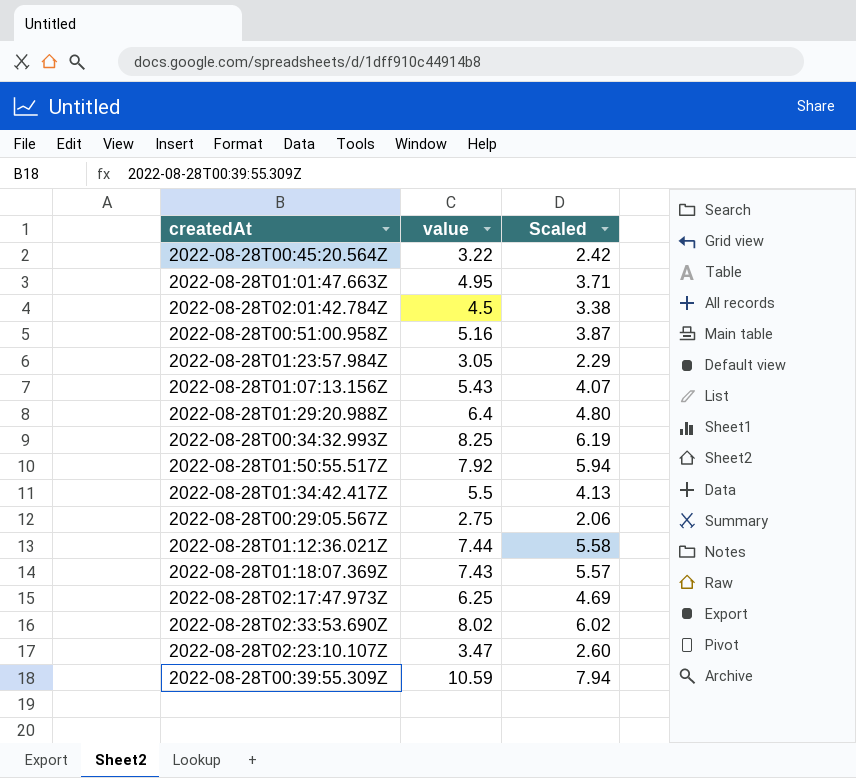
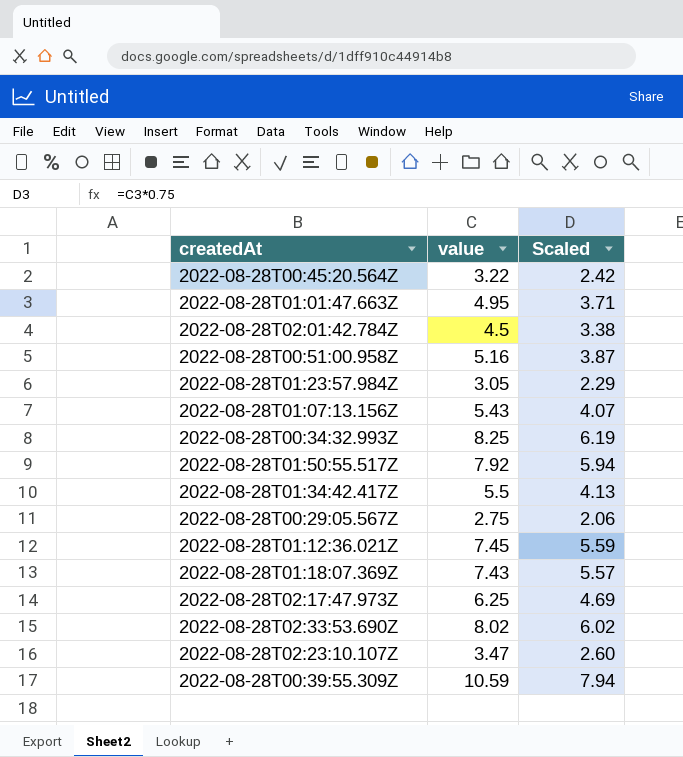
row 2022-08-28T01:29:20.988Z: 6.4 | 4.80 -> none
2022-08-28T01:12:36.021Z | value: 7.44 -> 7.45
2022-08-28T01:12:36.021Z | Scaled: 5.58 -> 5.59

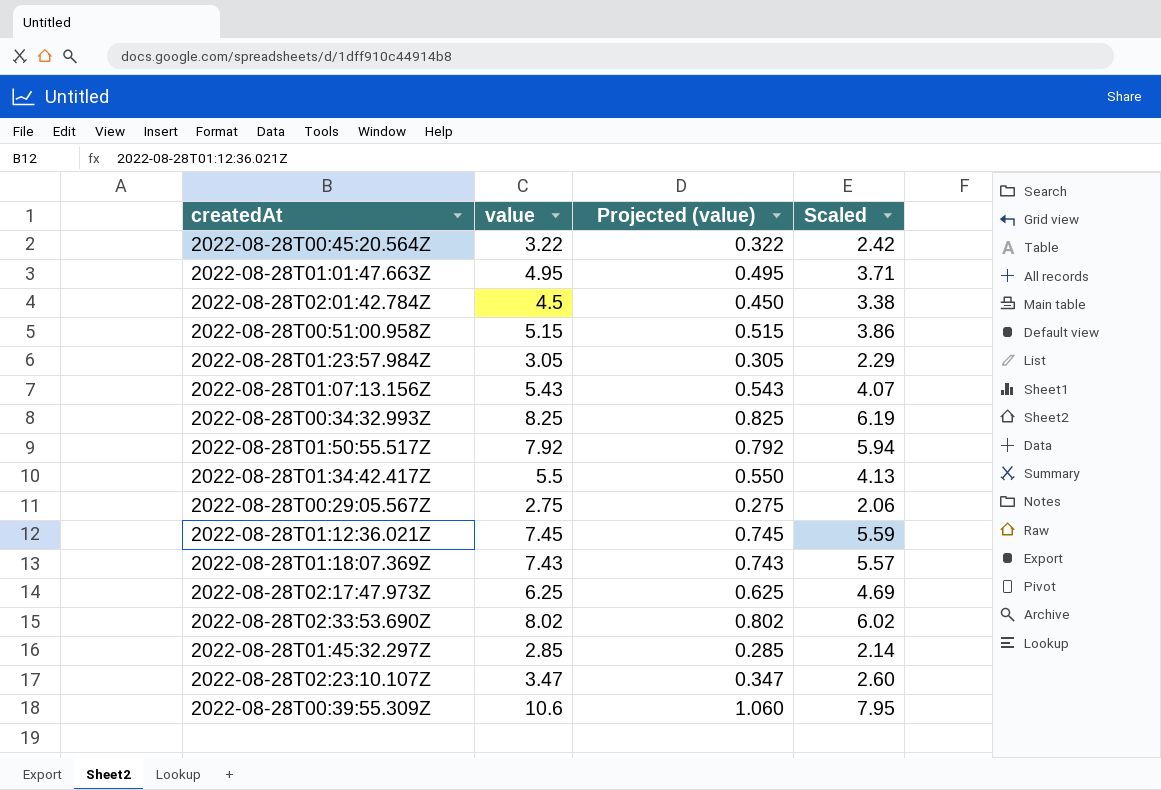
column Projected (value) | formula: none -> [value] * 0.1
2022-08-28T00:51:00.958Z | value: 5.16 -> 5.15
2022-08-28T00:51:00.958Z | Scaled: 3.87 -> 3.86
row 2022-08-28T01:45:32.297Z: none -> 2.85 | 0.285 | 2.14
2022-08-28T00:39:55.309Z | value: 10.59 -> 10.6
2022-08-28T00:39:55.309Z | Scaled: 7.94 -> 7.95

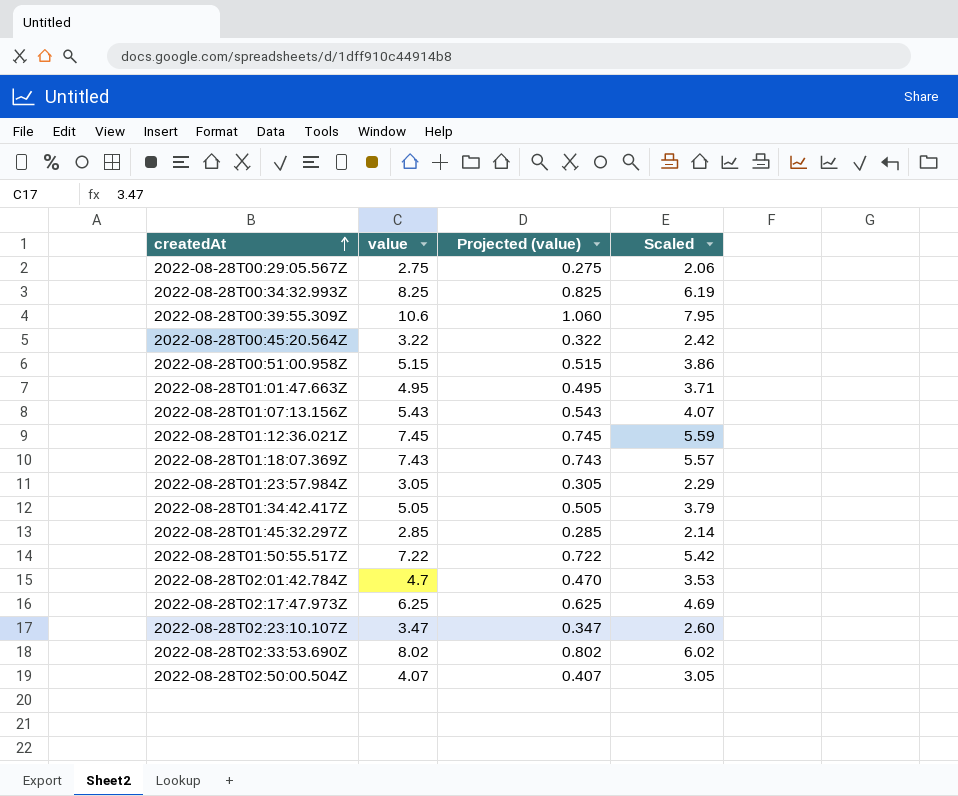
row order: none -> createdAt ascending
2022-08-28T01:34:42.417Z | value: 5.5 -> 5.05
2022-08-28T01:34:42.417Z | Projected (value): 0.550 -> 0.505
2022-08-28T01:34:42.417Z | Scaled: 4.13 -> 3.79
2022-08-28T01:50:55.517Z | value: 7.92 -> 7.22
2022-08-28T01:50:55.517Z | Projected (value): 0.792 -> 0.722
2022-08-28T01:50:55.517Z | Scaled: 5.94 -> 5.42
2022-08-28T02:01:42.784Z | value: 4.5 -> 4.7
2022-08-28T02:01:42.784Z | Projected (value): 0.450 -> 0.470
2022-08-28T02:01:42.784Z | Scaled: 3.38 -> 3.53
row 2022-08-28T02:50:00.504Z: none -> 4.07 | 0.407 | 3.05

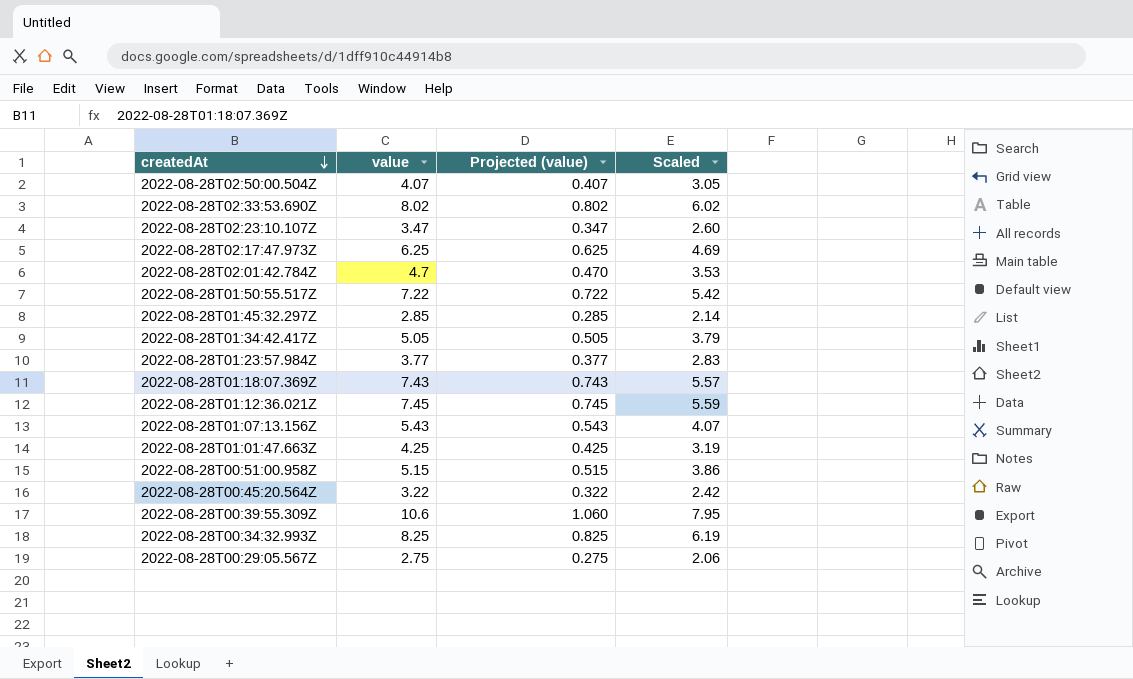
row order: createdAt ascending -> createdAt descending
2022-08-28T01:23:57.984Z | value: 3.05 -> 3.77
2022-08-28T01:23:57.984Z | Projected (value): 0.305 -> 0.377
2022-08-28T01:23:57.984Z | Scaled: 2.29 -> 2.83
2022-08-28T01:01:47.663Z | value: 4.95 -> 4.25
2022-08-28T01:01:47.663Z | Projected (value): 0.495 -> 0.425
2022-08-28T01:01:47.663Z | Scaled: 3.71 -> 3.19

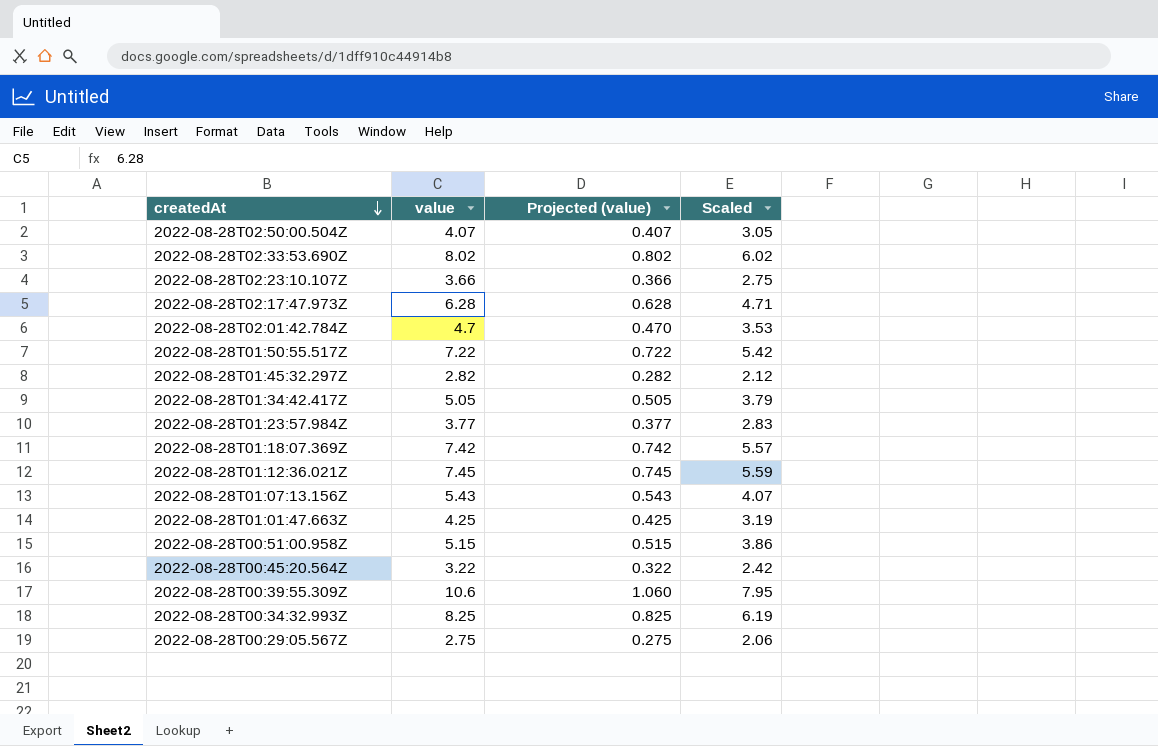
2022-08-28T02:23:10.107Z | value: 3.47 -> 3.66
2022-08-28T02:23:10.107Z | Projected (value): 0.347 -> 0.366
2022-08-28T02:23:10.107Z | Scaled: 2.60 -> 2.75
2022-08-28T02:17:47.973Z | value: 6.25 -> 6.28
2022-08-28T02:17:47.973Z | Projected (value): 0.625 -> 0.628
2022-08-28T02:17:47.973Z | Scaled: 4.69 -> 4.71
2022-08-28T01:45:32.297Z | value: 2.85 -> 2.82
2022-08-28T01:45:32.297Z | Projected (value): 0.285 -> 0.282
2022-08-28T01:45:32.297Z | Scaled: 2.14 -> 2.12
2022-08-28T01:18:07.369Z | value: 7.43 -> 7.42
2022-08-28T01:18:07.369Z | Projected (value): 0.743 -> 0.742

